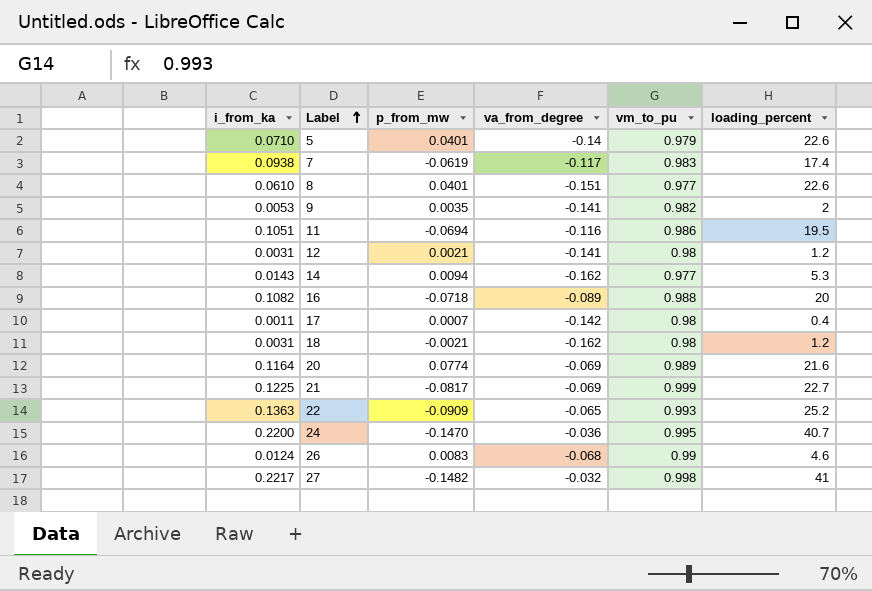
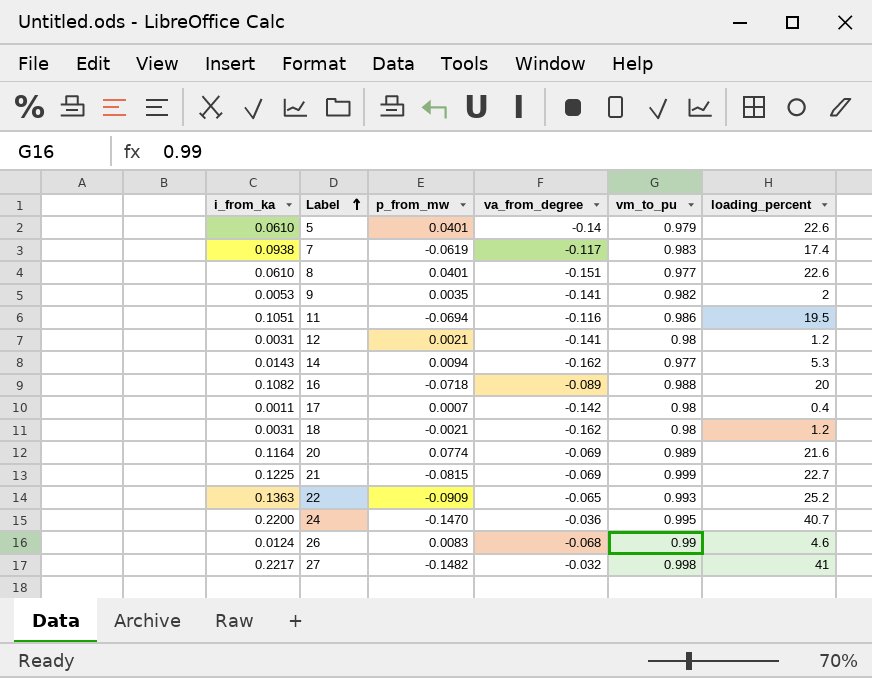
5 | i_from_ka: 0.0710 -> 0.0610
21 | p_from_mw: -0.0817 -> -0.0815

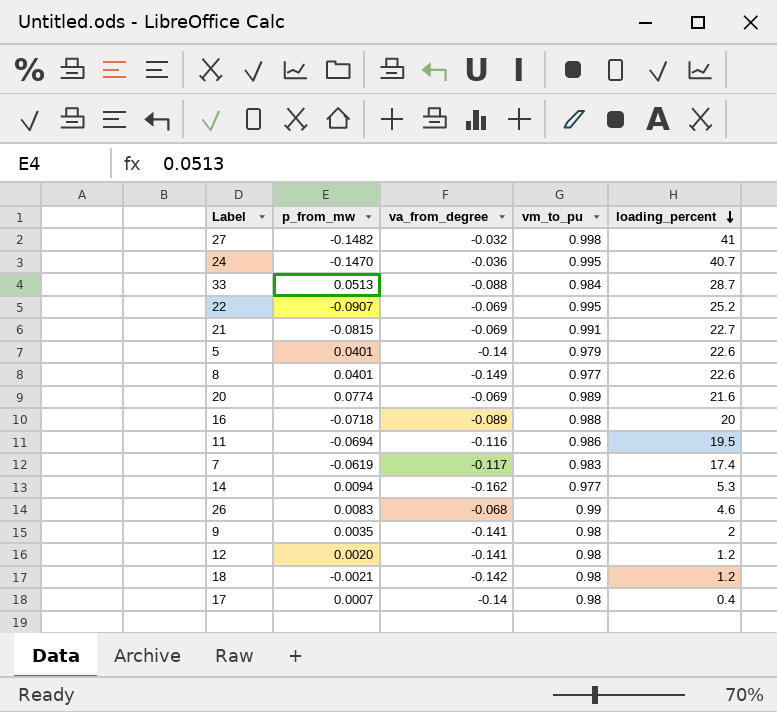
row order: Label ascending -> loading_percent descending
column i_from_ka | position: 1 -> none
row 33: none -> 0.0513 | -0.088 | 0.984 | 28.7
22 | p_from_mw: -0.0909 -> -0.0907
22 | va_from_degree: -0.065 -> -0.069
22 | vm_to_pu: 0.993 -> 0.995
21 | vm_to_pu: 0.999 -> 0.991
8 | va_from_degree: -0.151 -> -0.149
9 | vm_to_pu: 0.982 -> 0.98
12 | p_from_mw: 0.0021 -> 0.0020
18 | va_from_degree: -0.162 -> -0.142
17 | va_from_degree: -0.142 -> -0.14

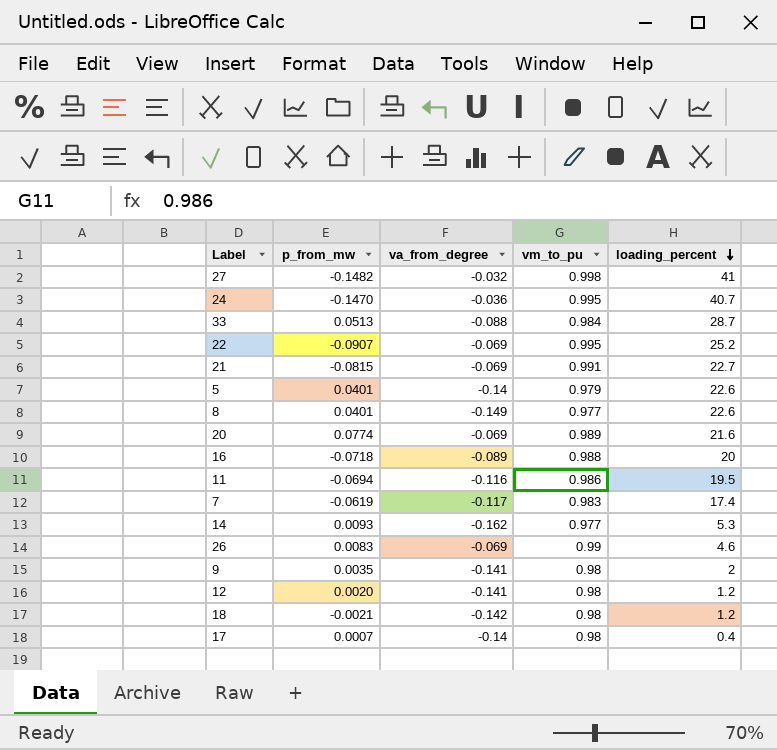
14 | p_from_mw: 0.0094 -> 0.0093
26 | va_from_degree: -0.068 -> -0.069

